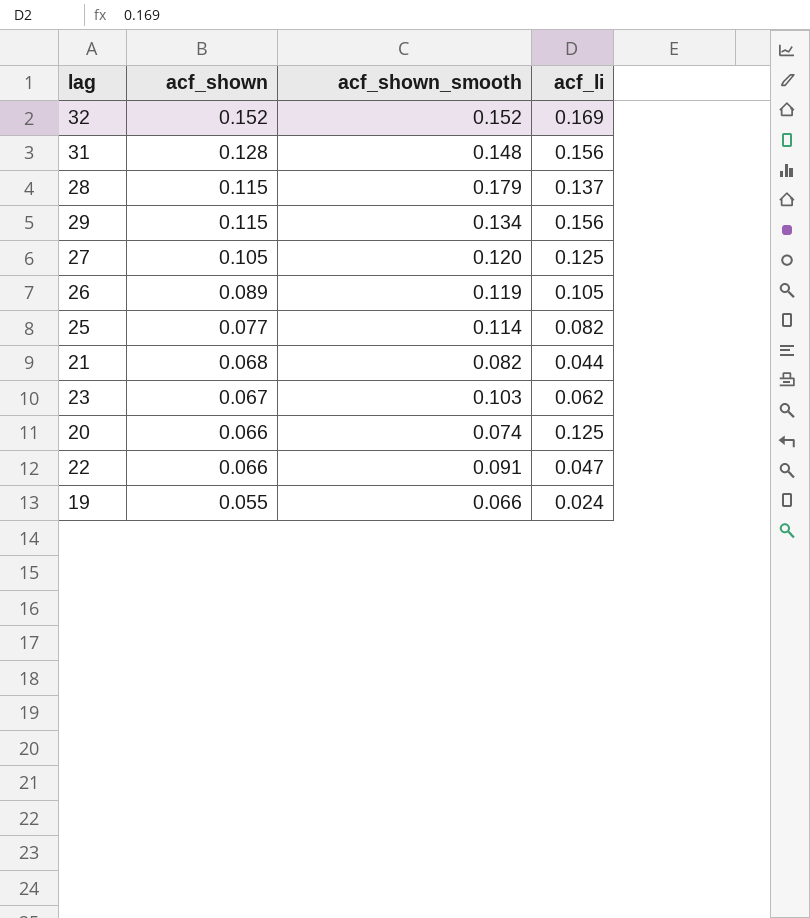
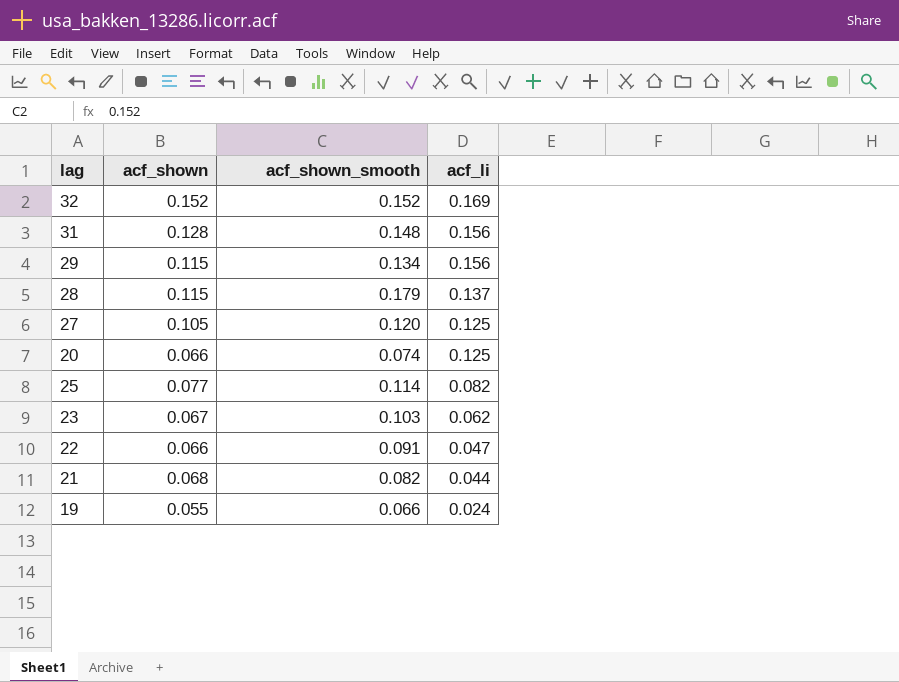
row order: acf_shown descending -> acf_li descending
row 26: 0.089 | 0.119 | 0.105 -> none

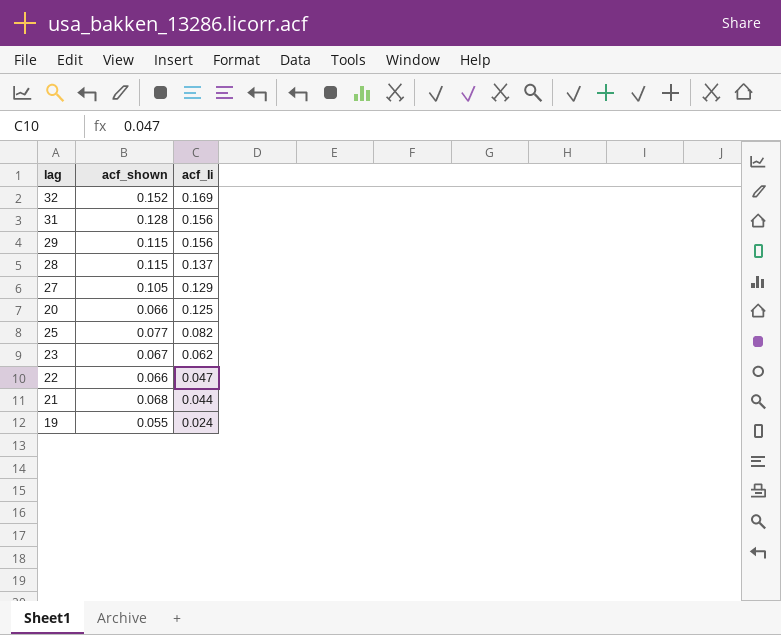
column acf_shown_smooth | position: 3 -> none
27 | acf_li: 0.125 -> 0.129

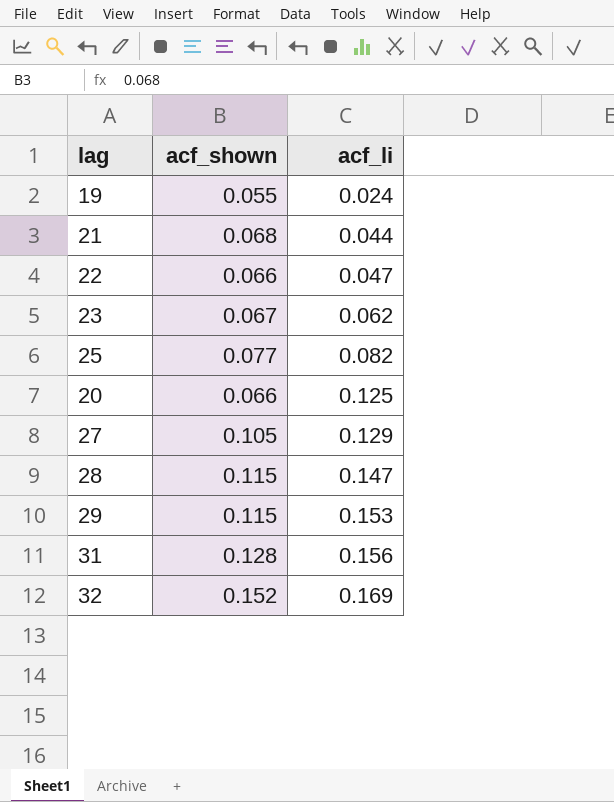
row order: acf_li descending -> acf_li ascending
28 | acf_li: 0.137 -> 0.147
29 | acf_li: 0.156 -> 0.153

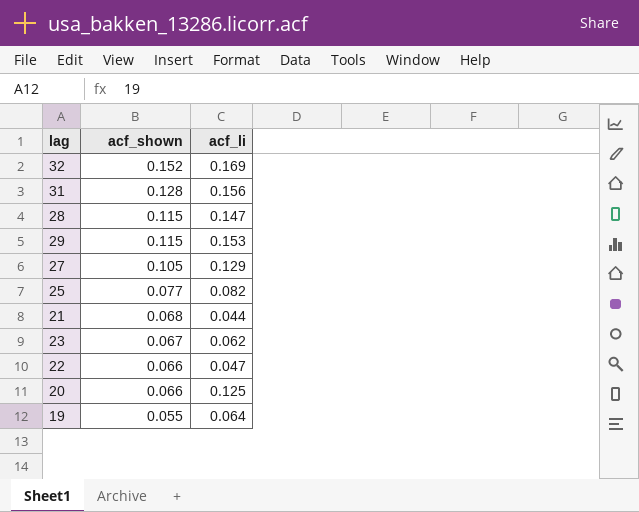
row order: acf_li ascending -> acf_shown descending
19 | acf_li: 0.024 -> 0.064

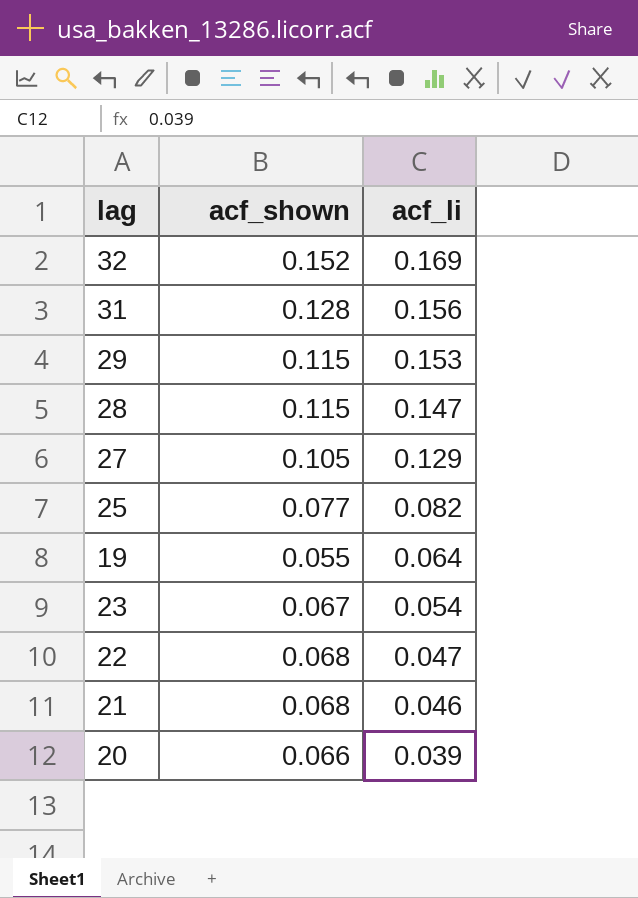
row order: acf_shown descending -> acf_li descending
23 | acf_li: 0.062 -> 0.054
22 | acf_shown: 0.066 -> 0.068
21 | acf_li: 0.044 -> 0.046
20 | acf_li: 0.125 -> 0.039

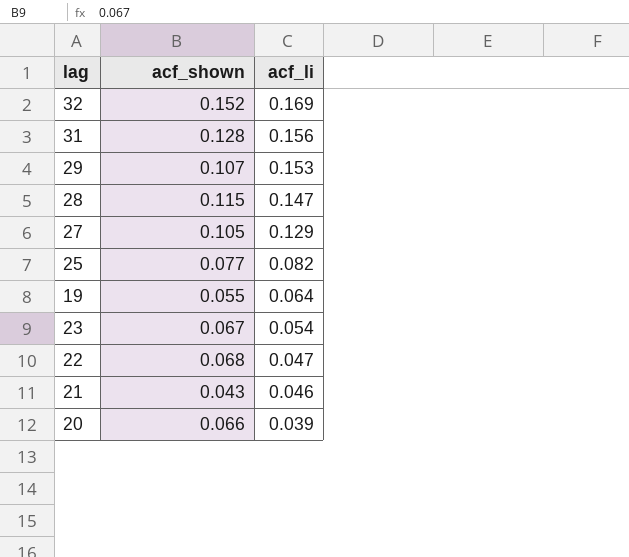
29 | acf_shown: 0.115 -> 0.107
21 | acf_shown: 0.068 -> 0.043

